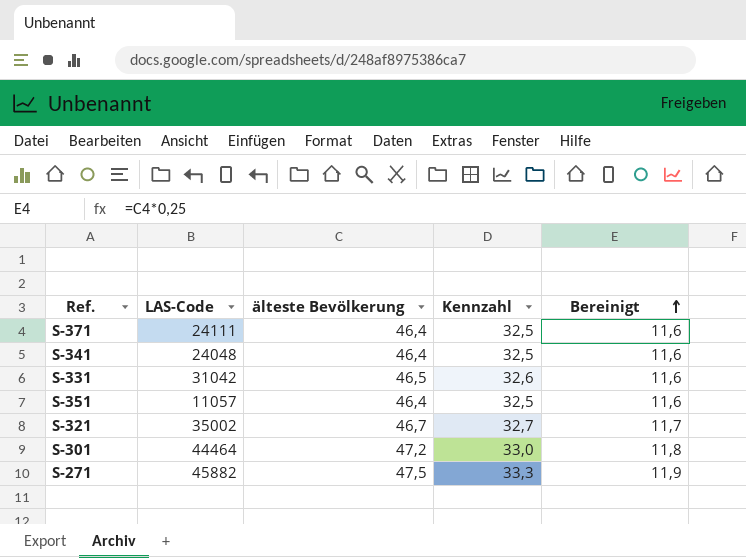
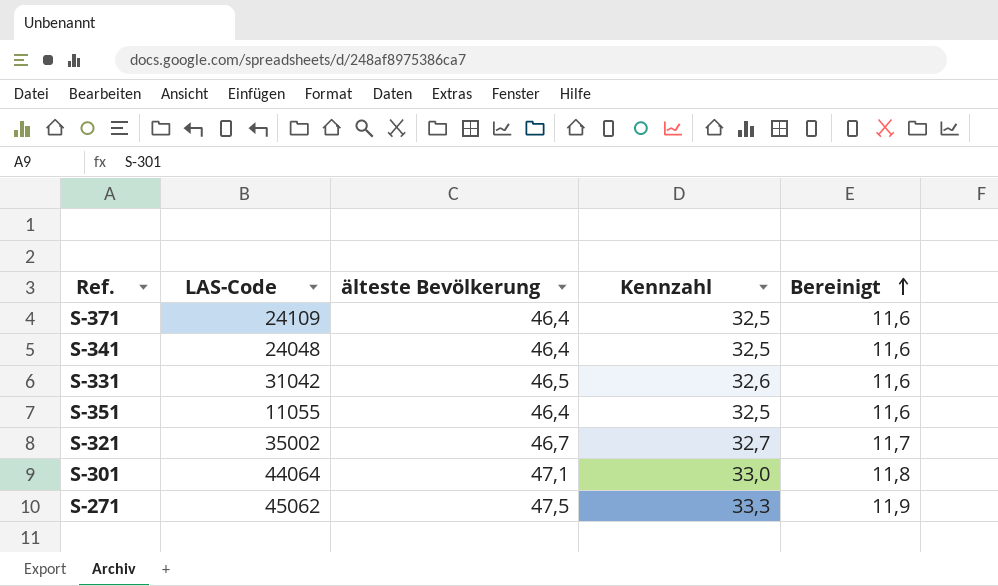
S-371 | LAS-Code: 24111 -> 24109
S-351 | LAS-Code: 11057 -> 11055
S-301 | LAS-Code: 44464 -> 44064
S-301 | älteste Bevölkerung: 47,2 -> 47,1
S-271 | LAS-Code: 45882 -> 45062

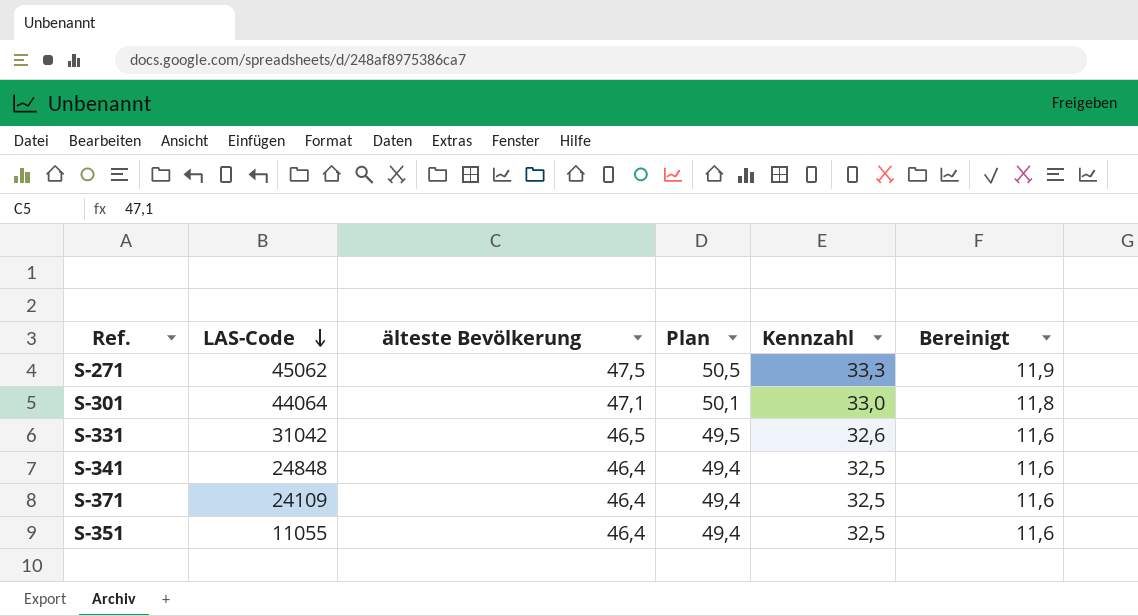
row order: Bereinigt ascending -> LAS-Code descending
column Plan | formula: none -> [älteste Bevölkerung] + 3
row S-321: 35002 | 46,7 | 32,7 | 11,7 -> none
S-341 | LAS-Code: 24048 -> 24848

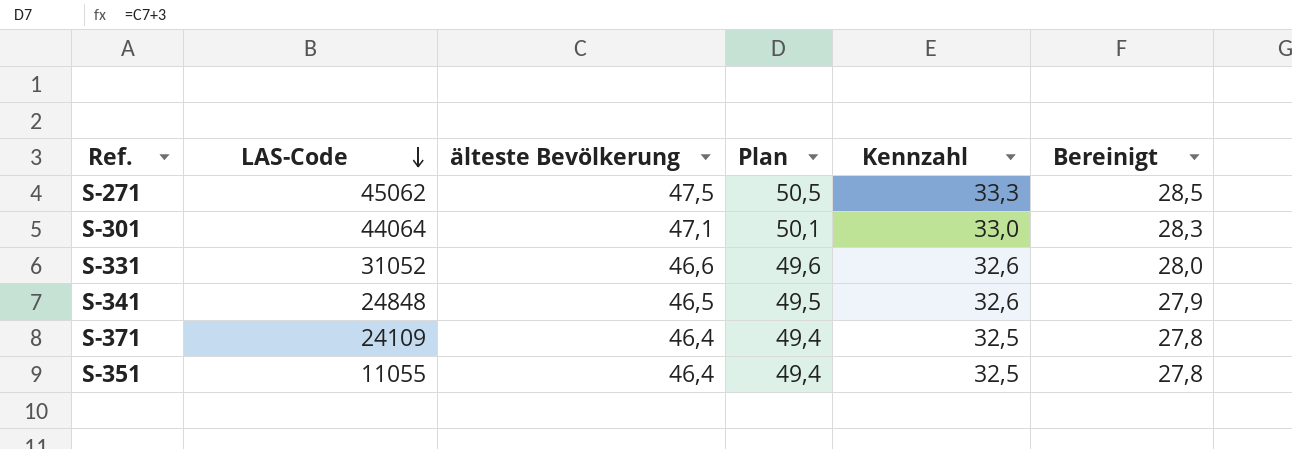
column Bereinigt | formula: [älteste Bevölkerung] * 0,25 -> [älteste Bevölkerung] * 0,6
S-331 | LAS-Code: 31042 -> 31052
S-331 | älteste Bevölkerung: 46,5 -> 46,6
S-331 | Plan: 49,5 -> 49,6
S-341 | älteste Bevölkerung: 46,4 -> 46,5
S-341 | Plan: 49,4 -> 49,5
S-341 | Kennzahl: 32,5 -> 32,6

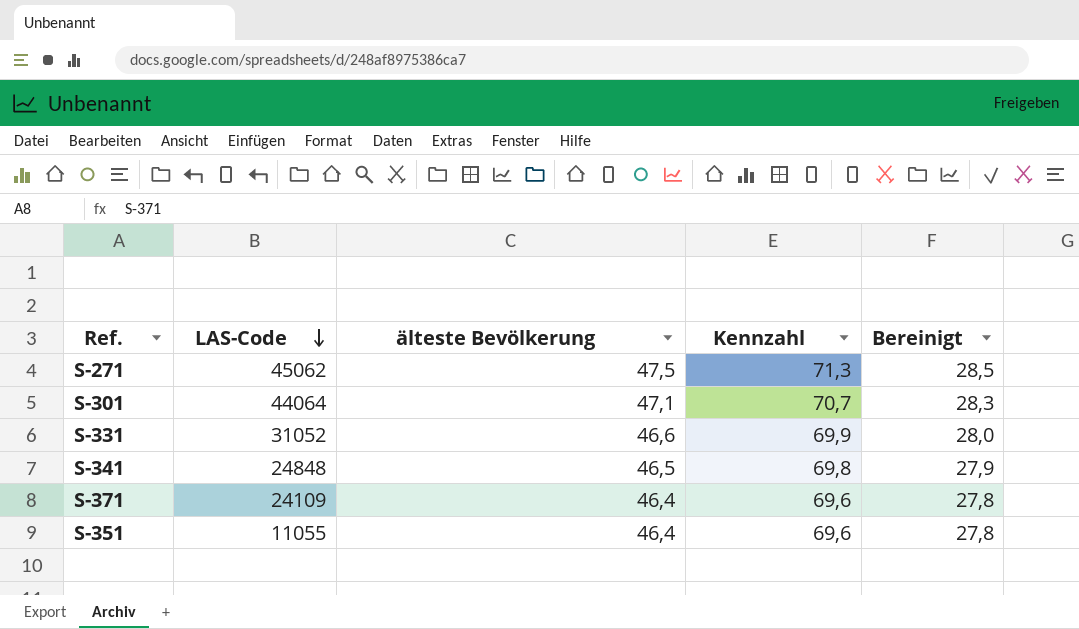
column Plan | formula: [älteste Bevölkerung] + 3 -> none
column Kennzahl | formula: [älteste Bevölkerung] * 0,7 -> [älteste Bevölkerung] * 1,5

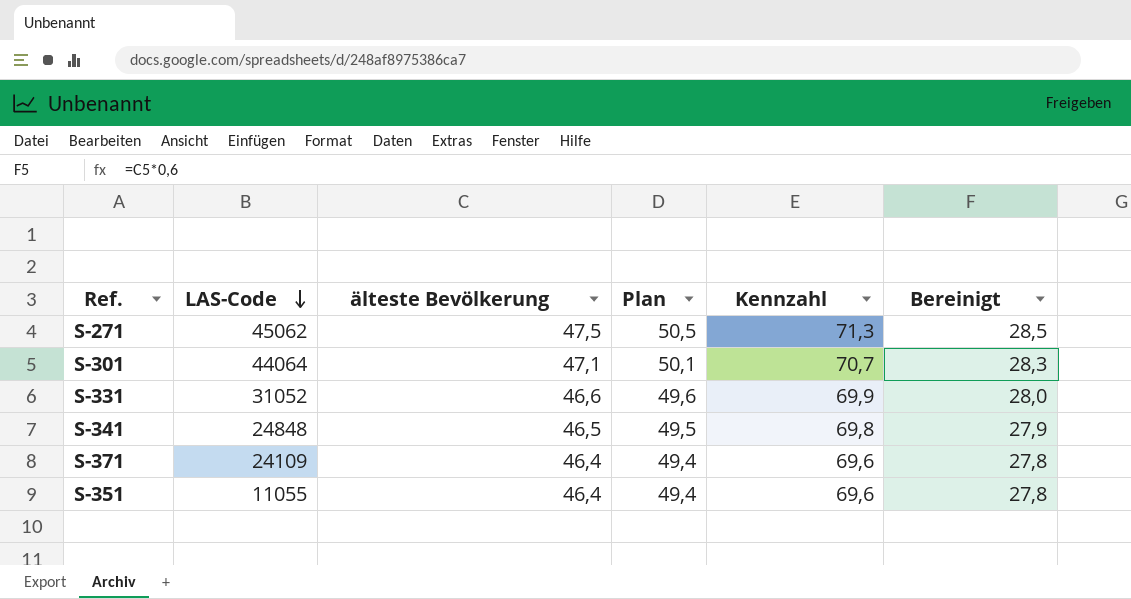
column Plan | formula: none -> [älteste Bevölkerung] + 3

